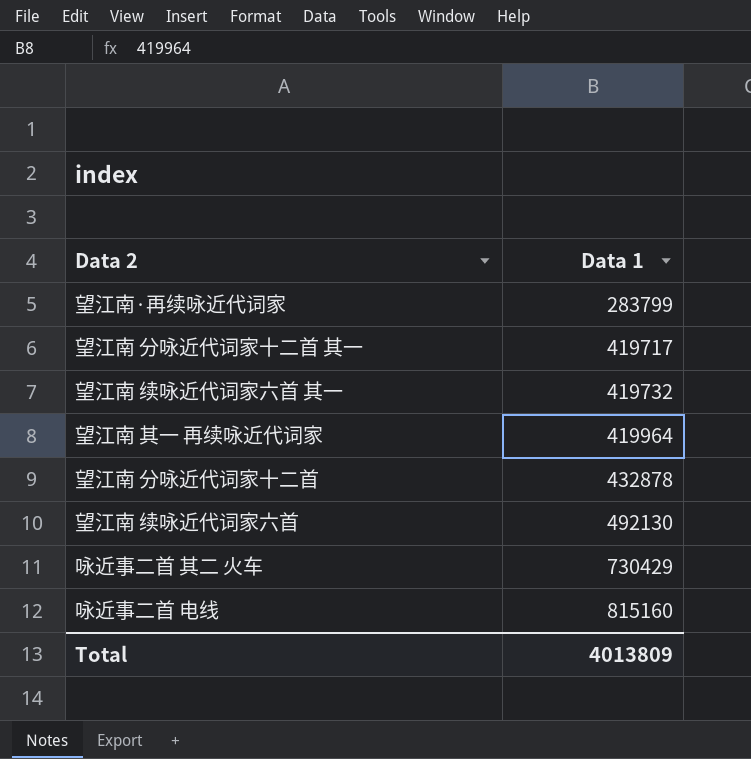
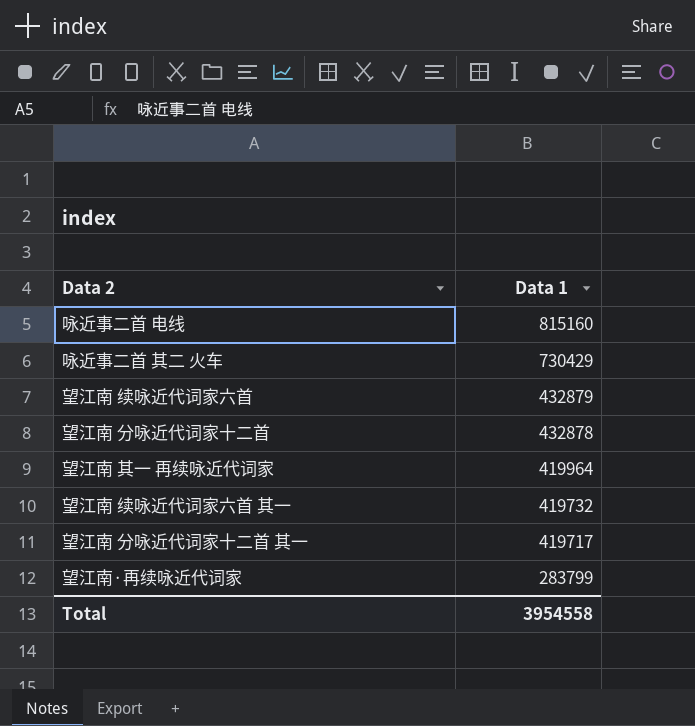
row order: Data 1 ascending -> Data 1 descending
望江南 续咏近代词家六首 | Data 1: 492130 -> 432879
Total | Data 1: 4013809 -> 3954558

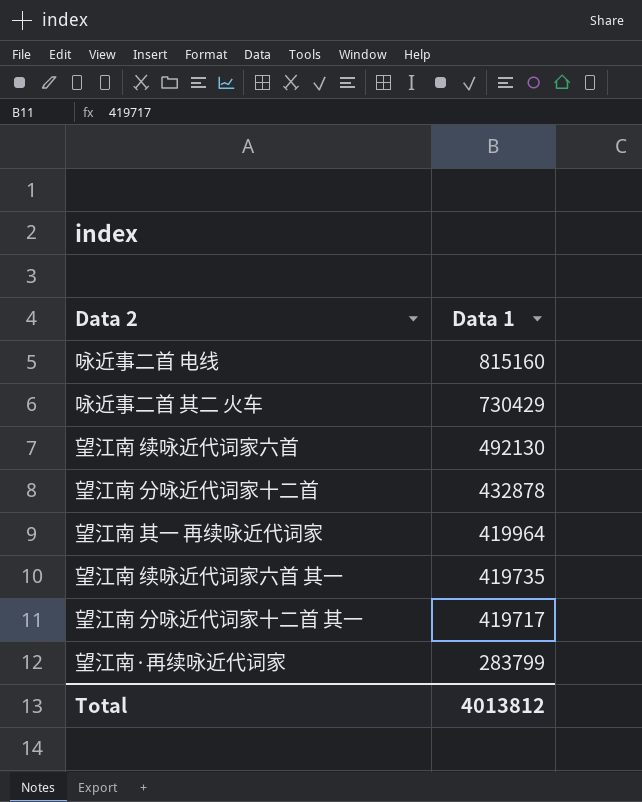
望江南 续咏近代词家六首 | Data 1: 432879 -> 492130
望江南 续咏近代词家六首 其一 | Data 1: 419732 -> 419735
Total | Data 1: 3954558 -> 4013812

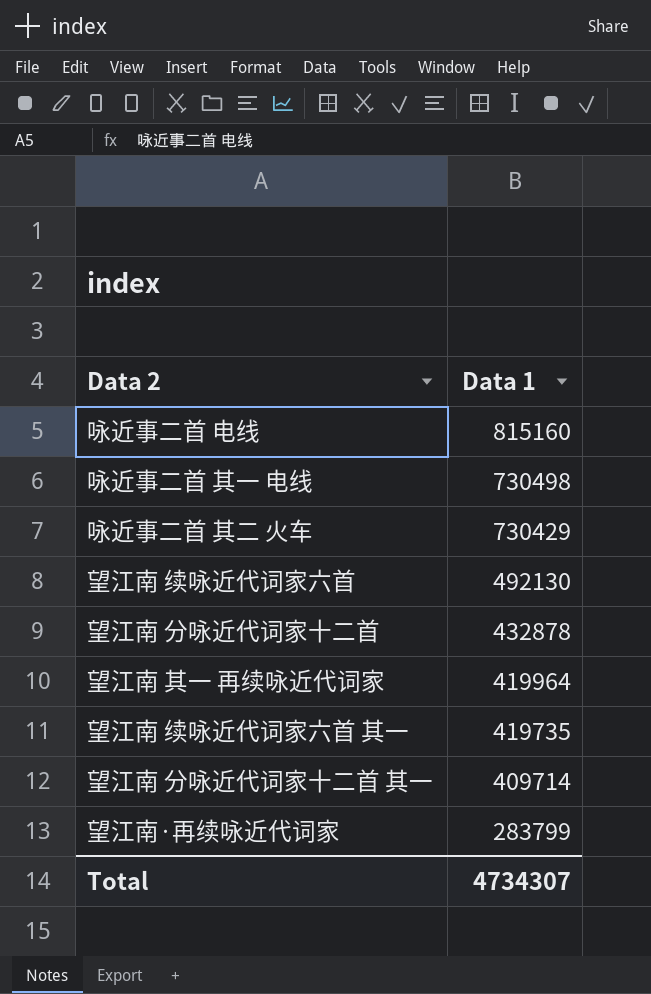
row 咏近事二首 其一 电线: none -> 730498
望江南 分咏近代词家十二首 其一 | Data 1: 419717 -> 409714
Total | Data 1: 4013812 -> 4734307

